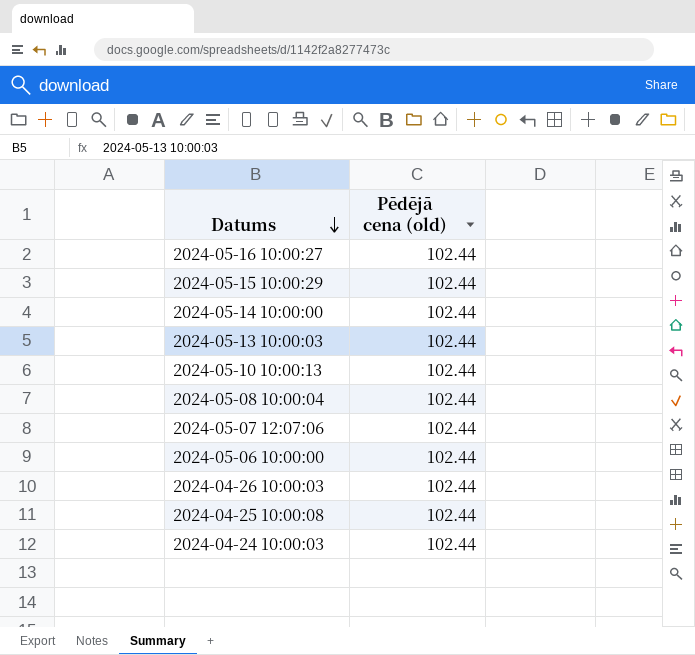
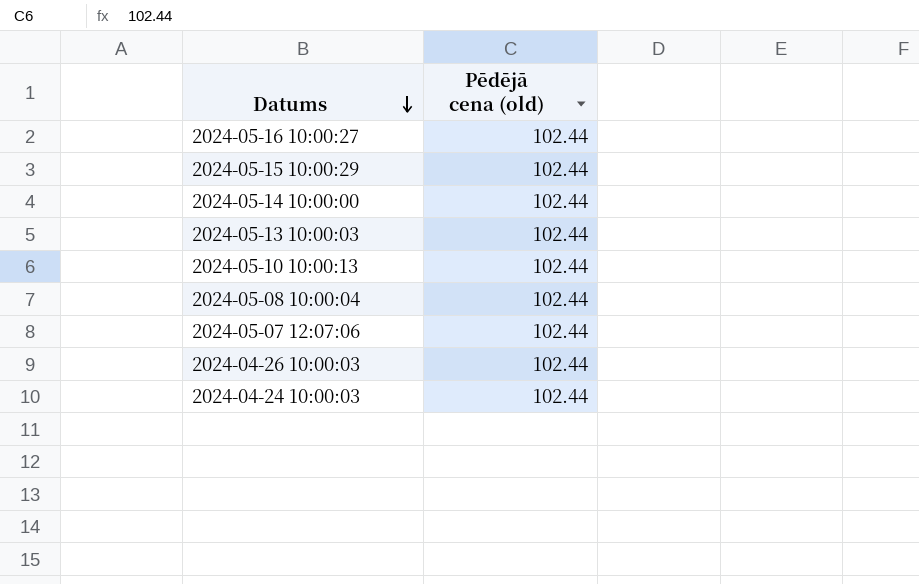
row 2024-05-06 10:00:00: 102.44 -> none
row 2024-04-25 10:00:08: 102.44 -> none

